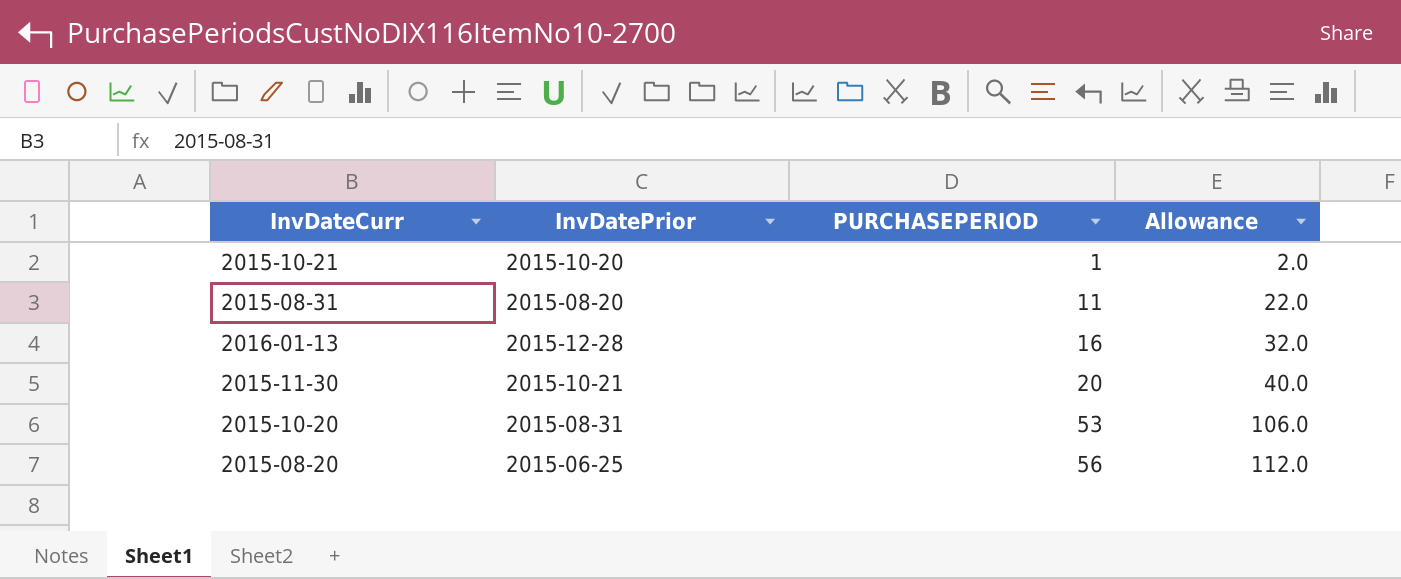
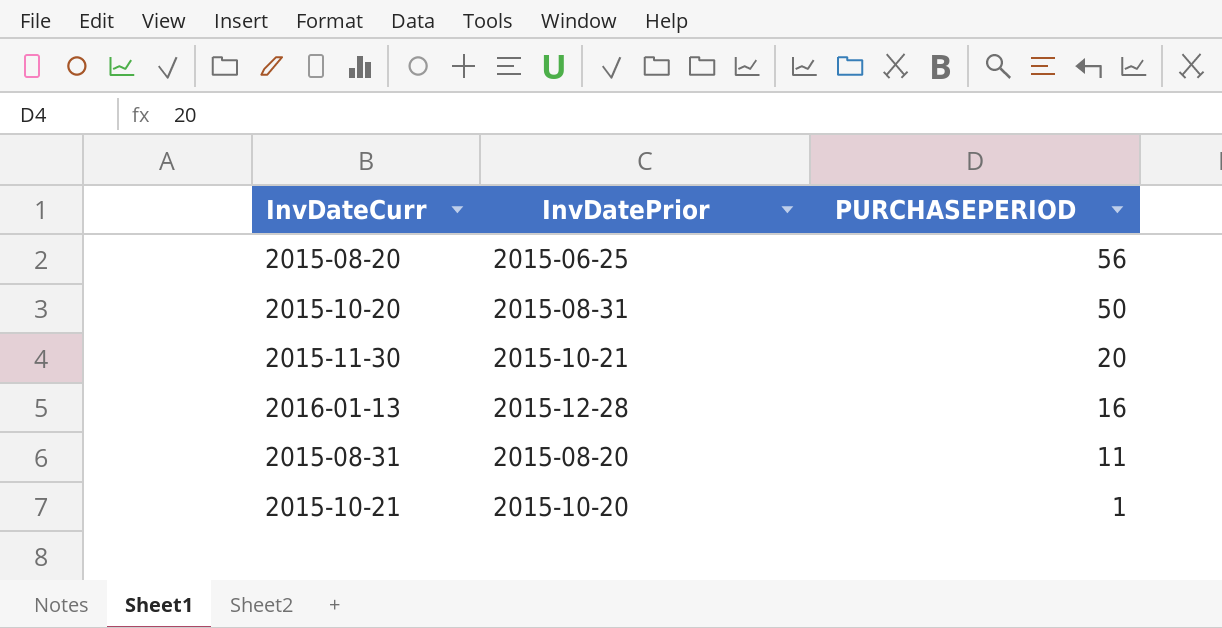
row order: PURCHASEPERIOD ascending -> PURCHASEPERIOD descending
column Allowance | formula: [PURCHASEPERIOD] * 2 -> none
2015-10-20 | PURCHASEPERIOD: 53 -> 50

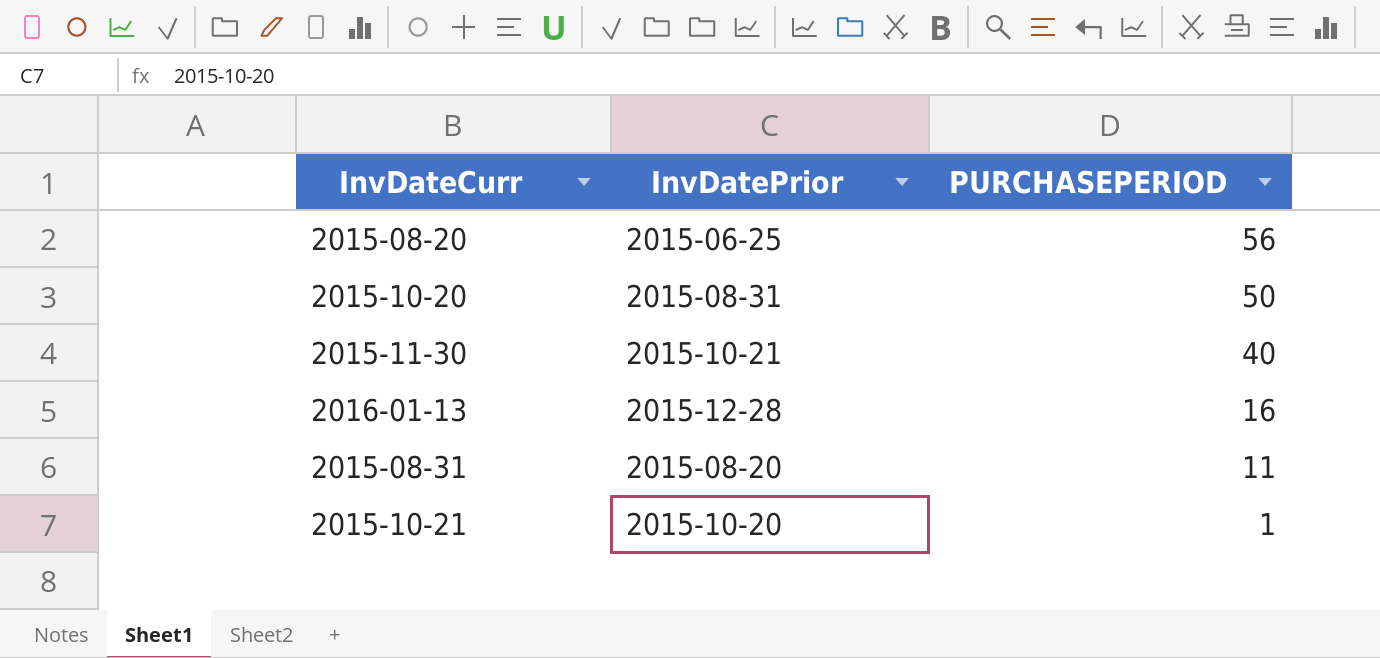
2015-11-30 | PURCHASEPERIOD: 20 -> 40

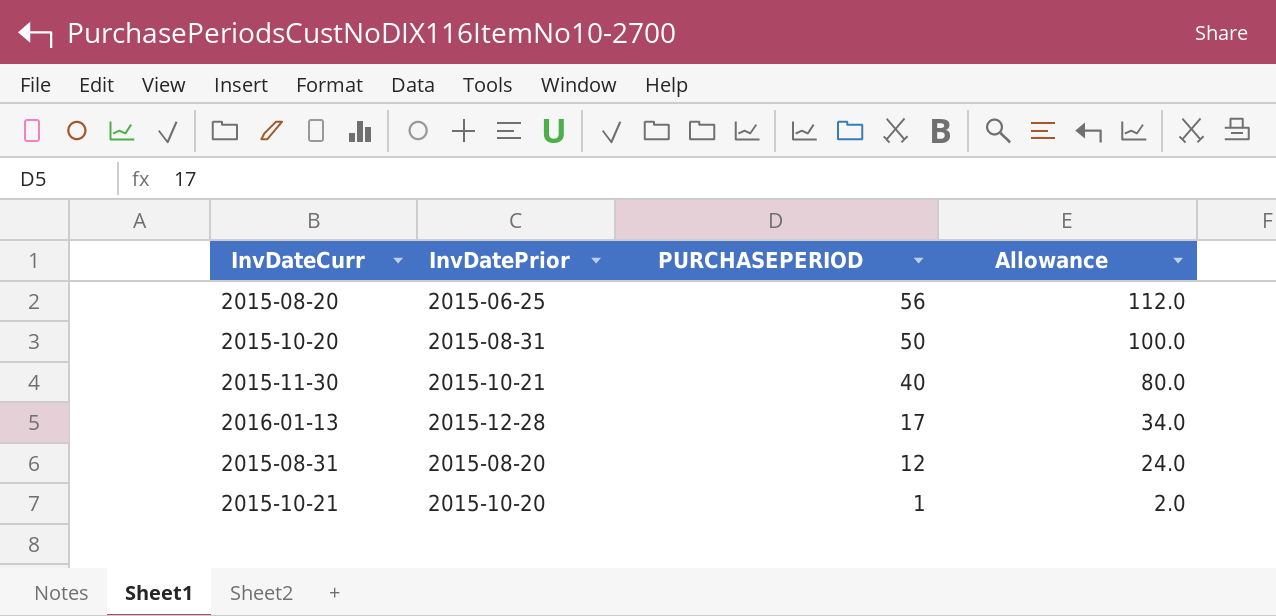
column Allowance | formula: none -> [PURCHASEPERIOD] * 2
2016-01-13 | PURCHASEPERIOD: 16 -> 17
2015-08-31 | PURCHASEPERIOD: 11 -> 12

